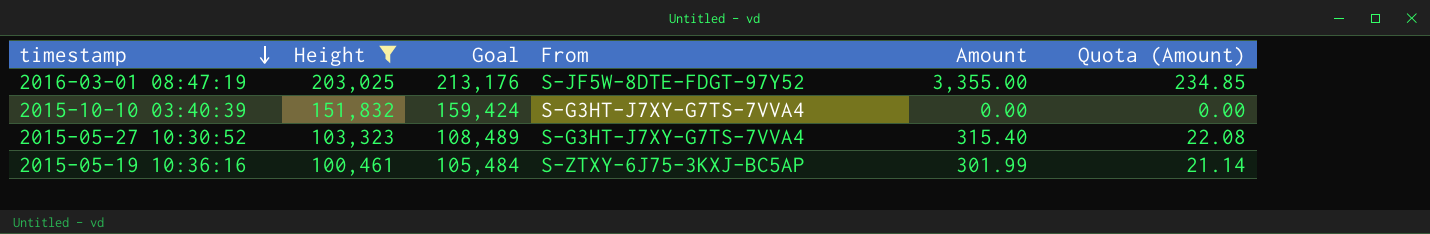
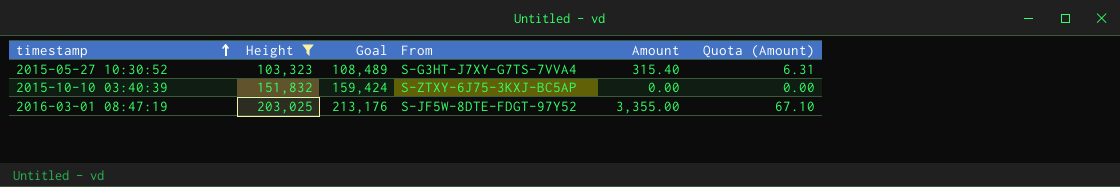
row order: timestamp descending -> timestamp ascending
column Quota (Amount) | formula: [Amount] * 0.07 -> [Amount] * 0.02
row 2015-05-19 10:36:16: 100,461 | 105,484 | S-ZTXY-6J75-3KXJ-BC5AP | 301.99 | 21.14 -> none
2015-10-10 03:40:39 | From: S-G3HT-J7XY-G7TS-7VVA4 -> S-ZTXY-6J75-3KXJ-BC5AP

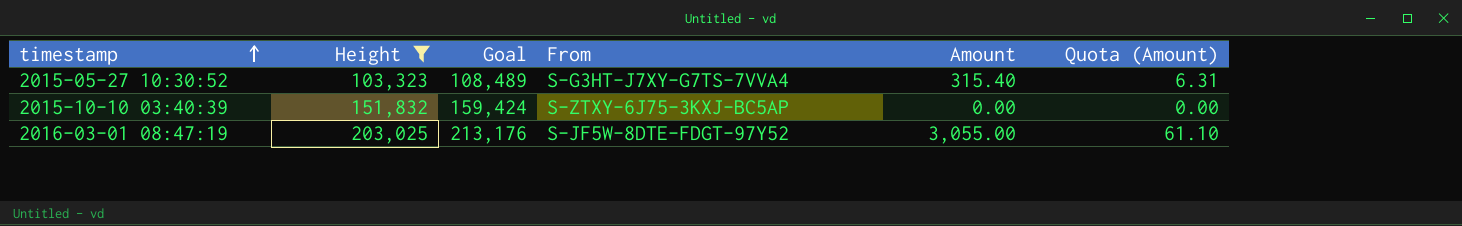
2016-03-01 08:47:19 | Amount: 3,355.00 -> 3,055.00
2016-03-01 08:47:19 | Quota (Amount): 67.10 -> 61.10

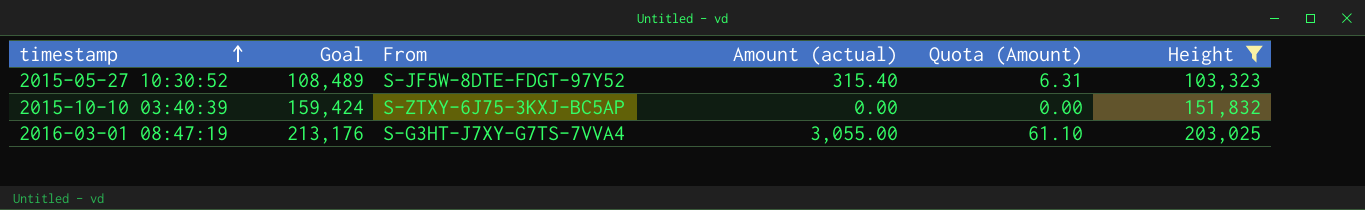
column name: Amount -> Amount (actual)
column Height | position: 2 -> 6
2015-05-27 10:30:52 | From: S-G3HT-J7XY-G7TS-7VVA4 -> S-JF5W-8DTE-FDGT-97Y52
2016-03-01 08:47:19 | From: S-JF5W-8DTE-FDGT-97Y52 -> S-G3HT-J7XY-G7TS-7VVA4

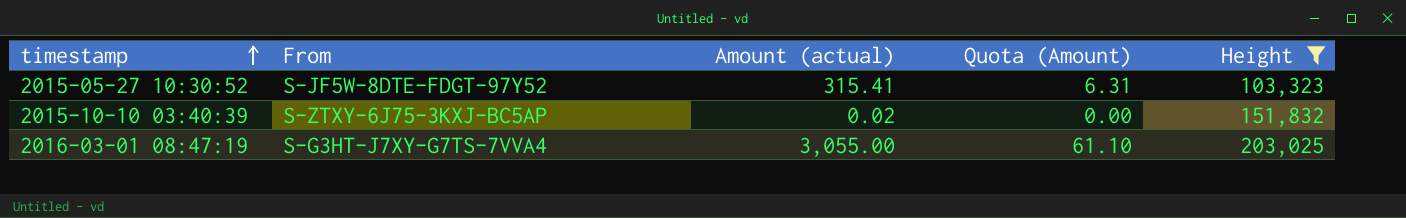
column Goal | formula: [Height] * 1.05 -> none
2015-05-27 10:30:52 | Amount (actual): 315.40 -> 315.41
2015-10-10 03:40:39 | Amount (actual): 0.00 -> 0.02

